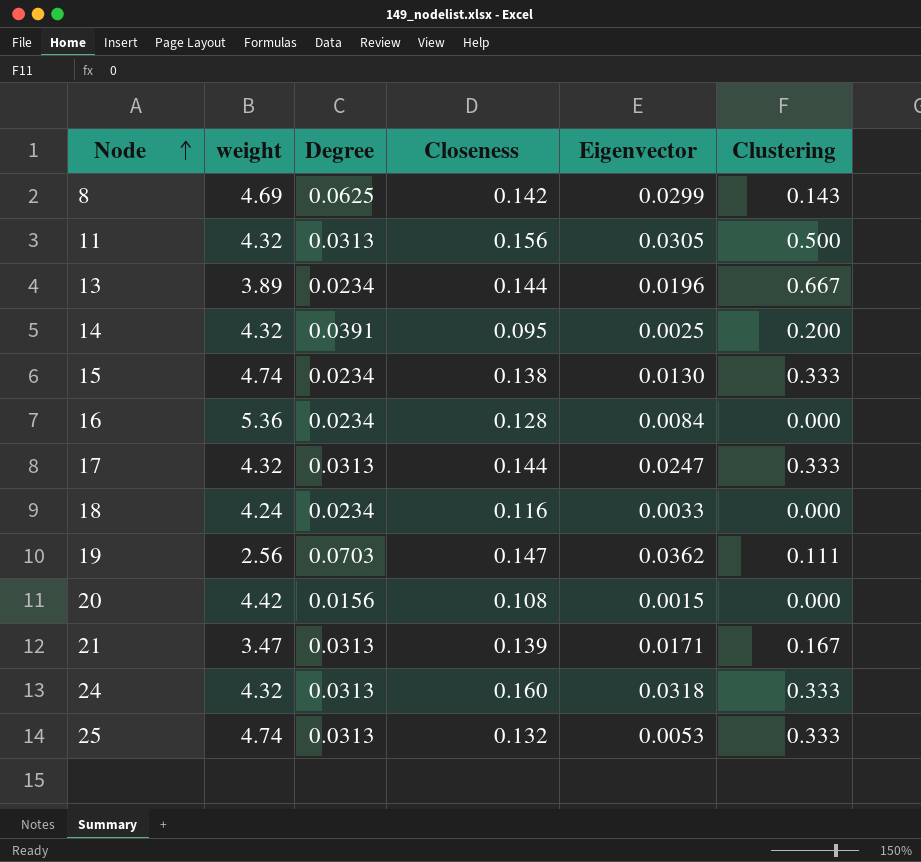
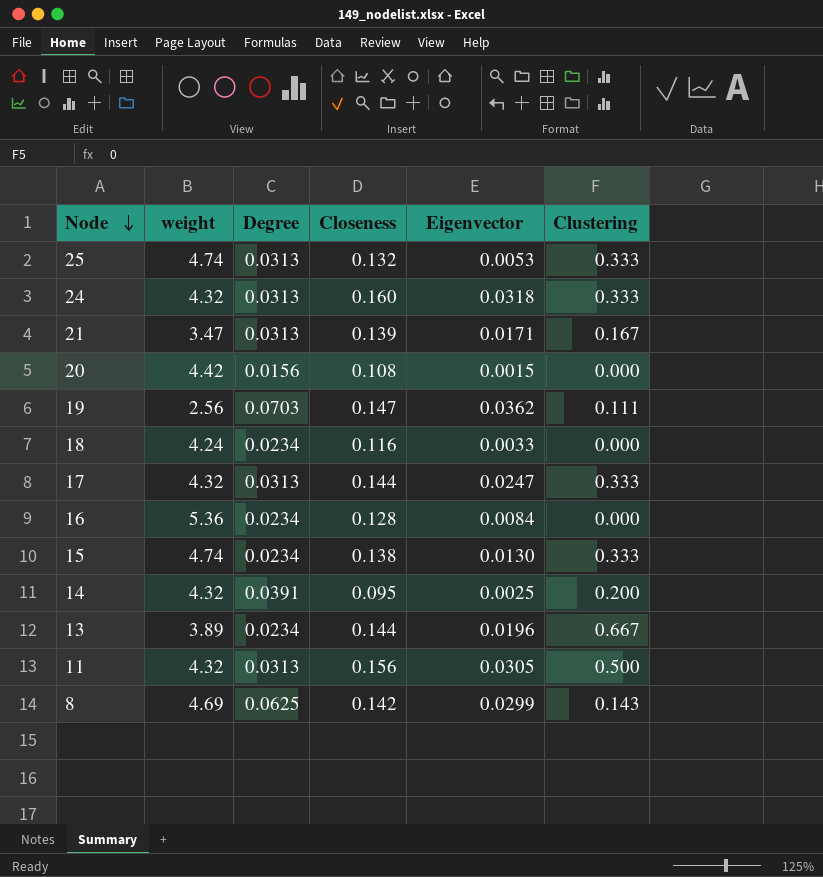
row order: Node ascending -> Node descending

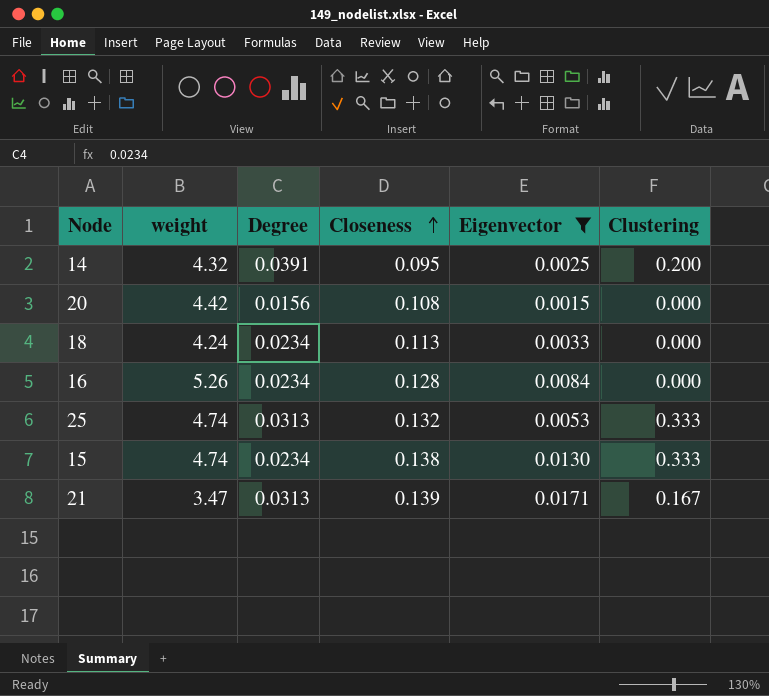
filter: none -> Eigenvector <= 0.0171
row order: Node descending -> Closeness ascending
18 | Closeness: 0.116 -> 0.113
16 | weight: 5.36 -> 5.26

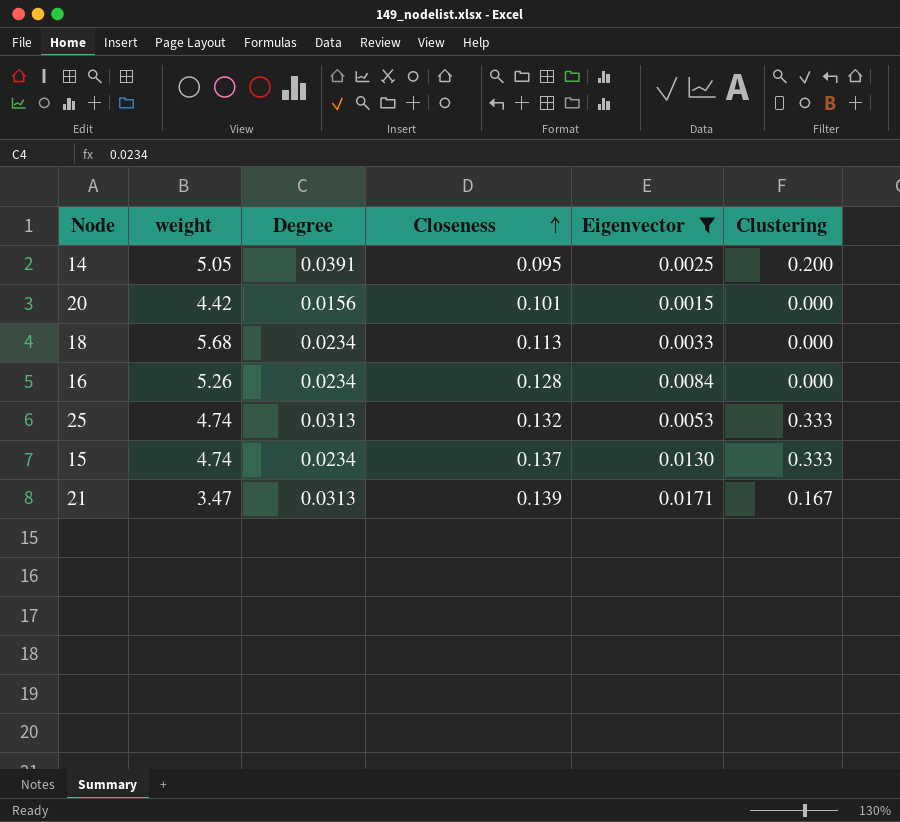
14 | weight: 4.32 -> 5.05
20 | Closeness: 0.108 -> 0.101
18 | weight: 4.24 -> 5.68
15 | Closeness: 0.138 -> 0.137

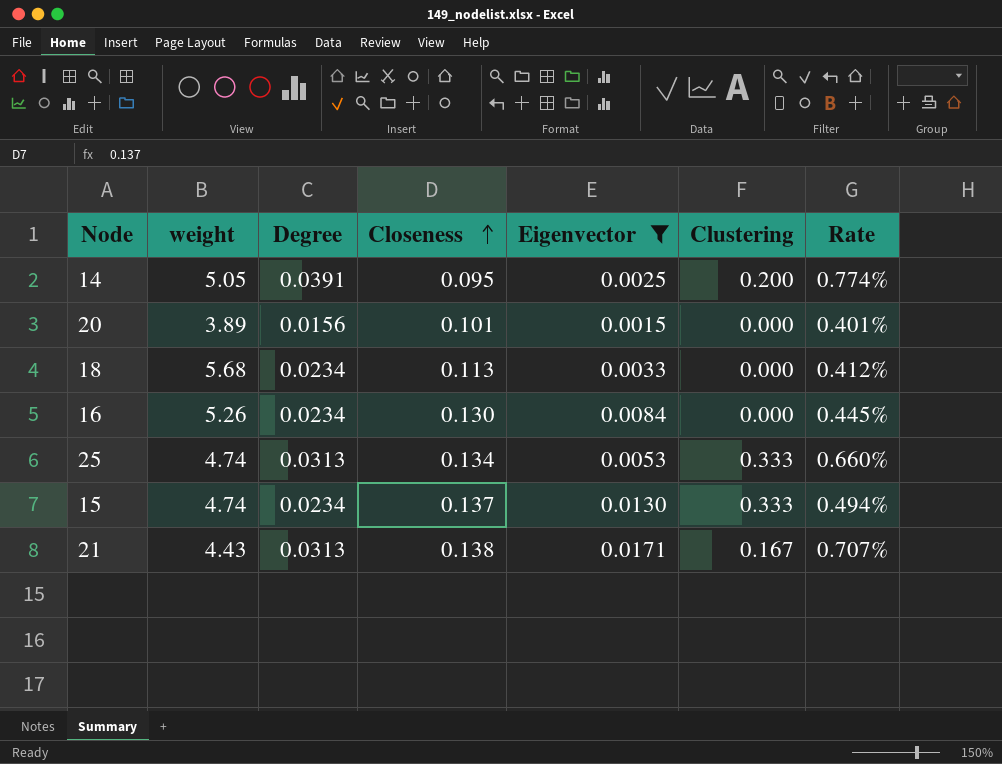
column Rate | formula: none -> [Degree] / [weight]
20 | weight: 4.42 -> 3.89
16 | Closeness: 0.128 -> 0.130
25 | Closeness: 0.132 -> 0.134
21 | weight: 3.47 -> 4.43
21 | Closeness: 0.139 -> 0.138

